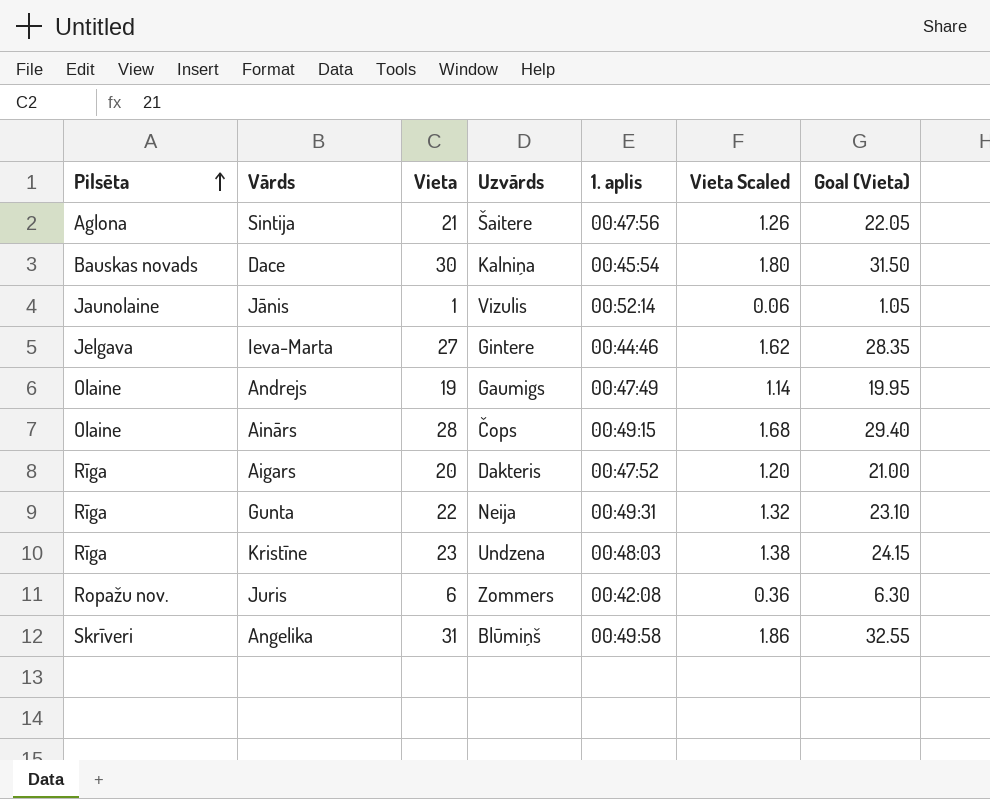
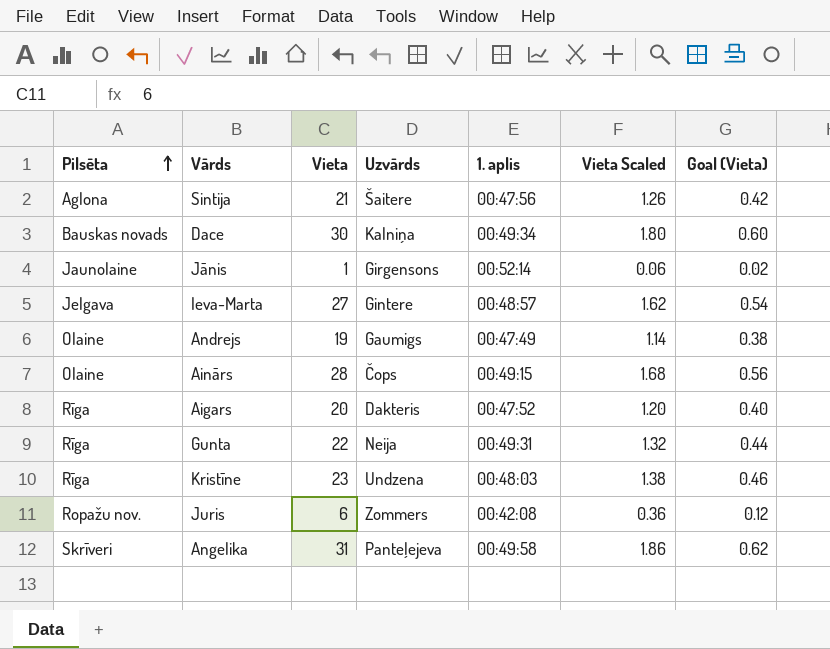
column Goal (Vieta) | formula: [Vieta] * 1.05 -> [Vieta] * 0.02
Dace | 1. aplis: 00:45:54 -> 00:49:34
Jānis | Uzvārds: Vizulis -> Girgensons
Ieva-Marta | 1. aplis: 00:44:46 -> 00:48:57
Angelika | Uzvārds: Blūmiņš -> Panteļejeva

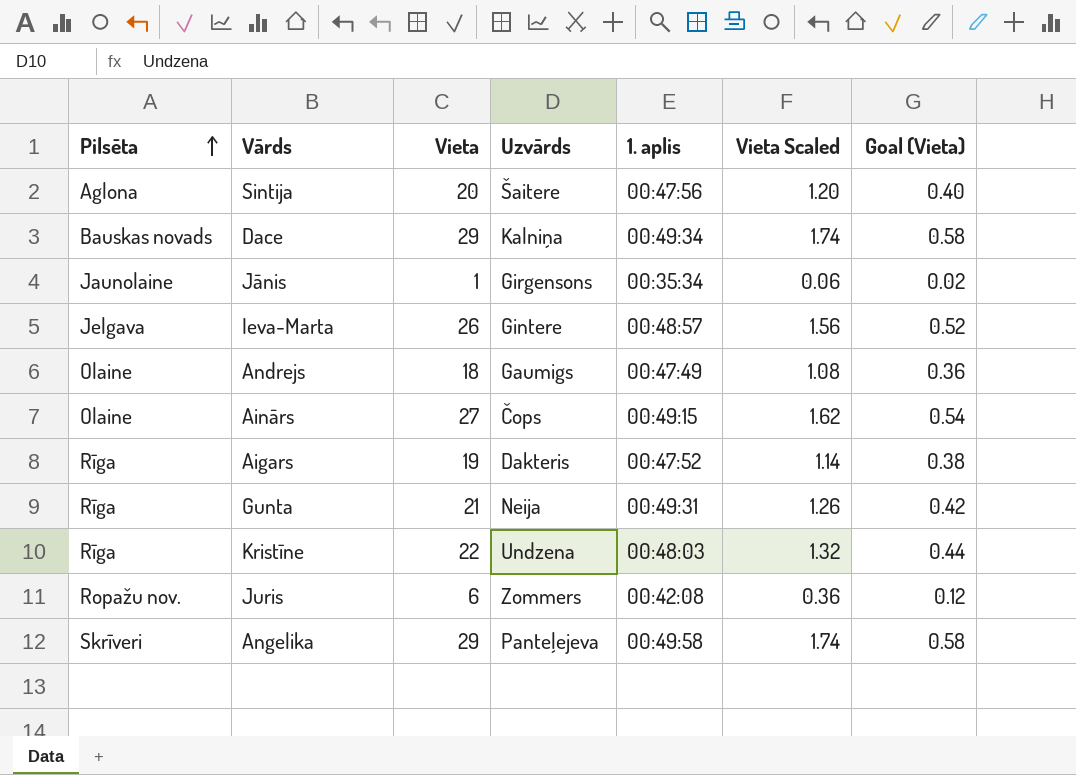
Sintija | Vieta: 21 -> 20
Sintija | Vieta Scaled: 1.26 -> 1.20
Sintija | Goal (Vieta): 0.42 -> 0.40
Dace | Vieta: 30 -> 29
Dace | Vieta Scaled: 1.80 -> 1.74
Dace | Goal (Vieta): 0.60 -> 0.58
Jānis | 1. aplis: 00:52:14 -> 00:35:34
Ieva-Marta | Vieta: 27 -> 26
Ieva-Marta | Vieta Scaled: 1.62 -> 1.56
Ieva-Marta | Goal (Vieta): 0.54 -> 0.52
Andrejs | Vieta: 19 -> 18
Andrejs | Vieta Scaled: 1.14 -> 1.08
Andrejs | Goal (Vieta): 0.38 -> 0.36
Ainārs | Vieta: 28 -> 27
Ainārs | Vieta Scaled: 1.68 -> 1.62
Ainārs | Goal (Vieta): 0.56 -> 0.54
Aigars | Vieta: 20 -> 19
Aigars | Vieta Scaled: 1.20 -> 1.14
Aigars | Goal (Vieta): 0.40 -> 0.38
Gunta | Vieta: 22 -> 21
Gunta | Vieta Scaled: 1.32 -> 1.26
Gunta | Goal (Vieta): 0.44 -> 0.42
Kristīne | Vieta: 23 -> 22
Kristīne | Vieta Scaled: 1.38 -> 1.32
Kristīne | Goal (Vieta): 0.46 -> 0.44
Angelika | Vieta: 31 -> 29
Angelika | Vieta Scaled: 1.86 -> 1.74
Angelika | Goal (Vieta): 0.62 -> 0.58

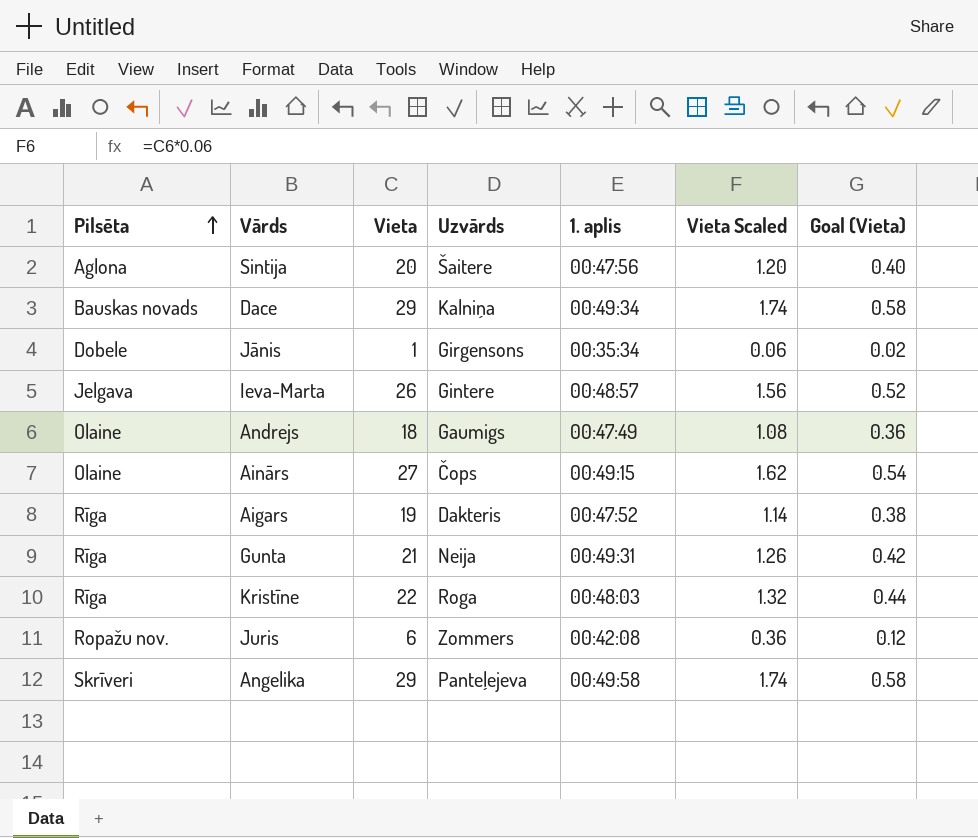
Jānis | Pilsēta: Jaunolaine -> Dobele
Kristīne | Uzvārds: Undzena -> Roga

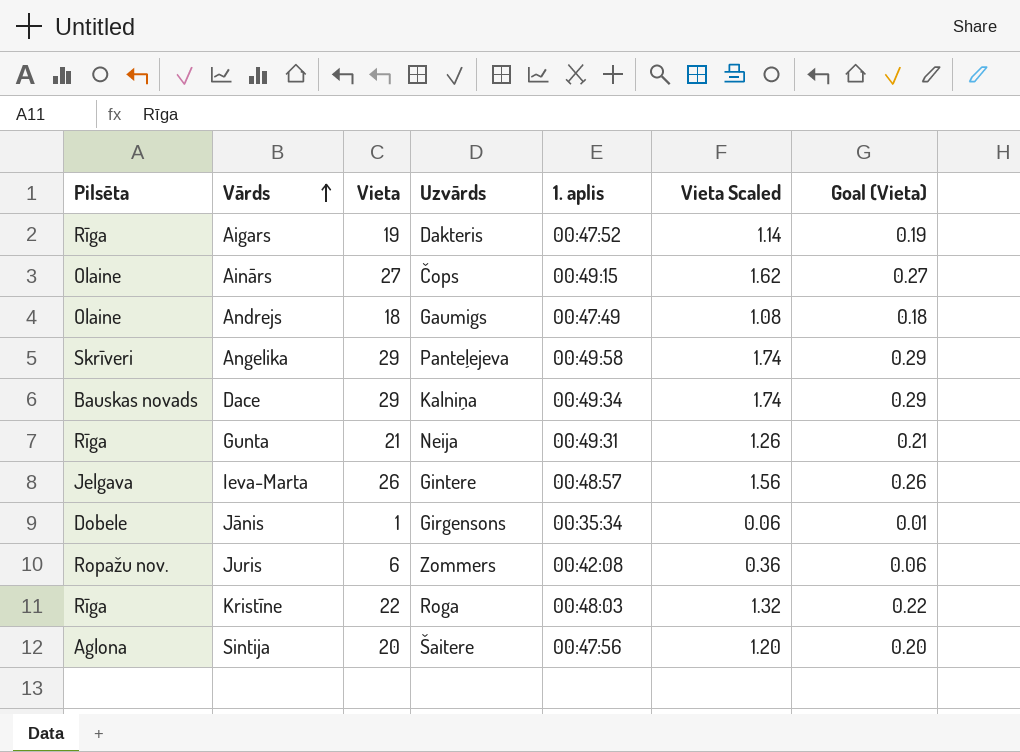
row order: Pilsēta ascending -> Vārds ascending
column Goal (Vieta) | formula: [Vieta] * 0.02 -> [Vieta] * 0.01

